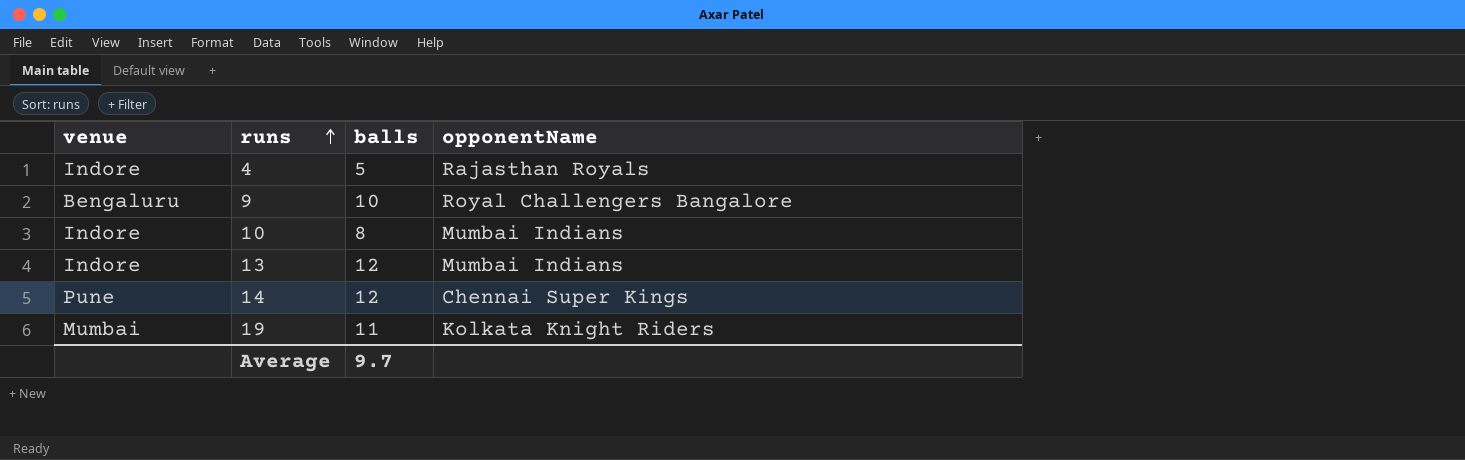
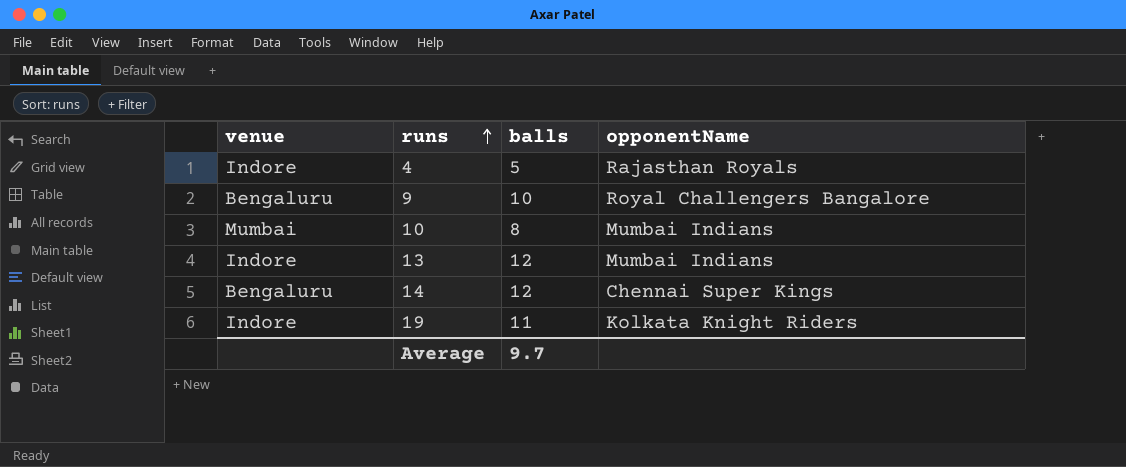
10 | venue: Indore -> Mumbai
14 | venue: Pune -> Bengaluru
19 | venue: Mumbai -> Indore

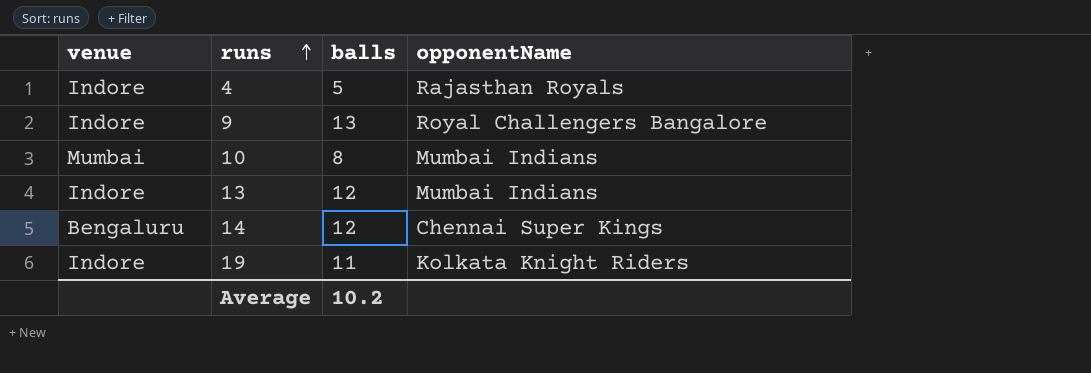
9 | venue: Bengaluru -> Indore
9 | balls: 10 -> 13
Average | balls: 9.7 -> 10.2

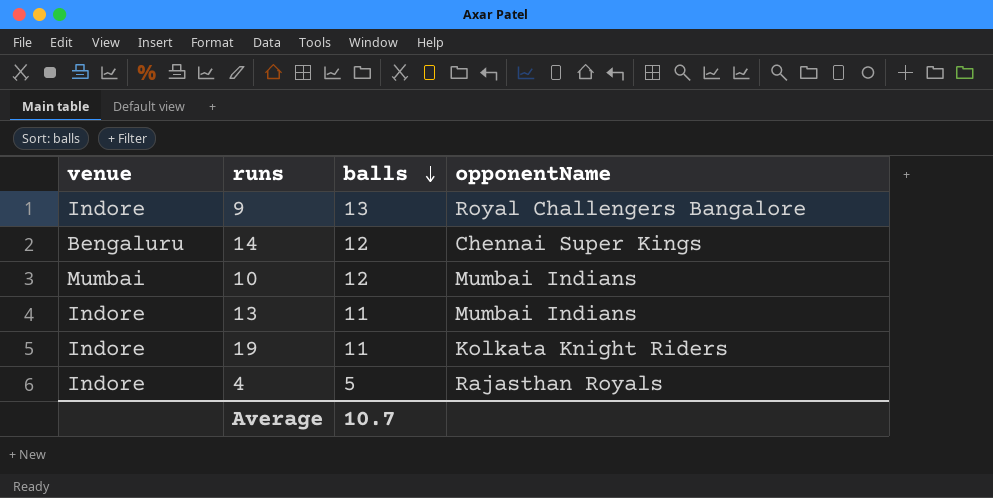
row order: runs ascending -> balls descending
10 | balls: 8 -> 12
13 | balls: 12 -> 11
Average | balls: 10.2 -> 10.7

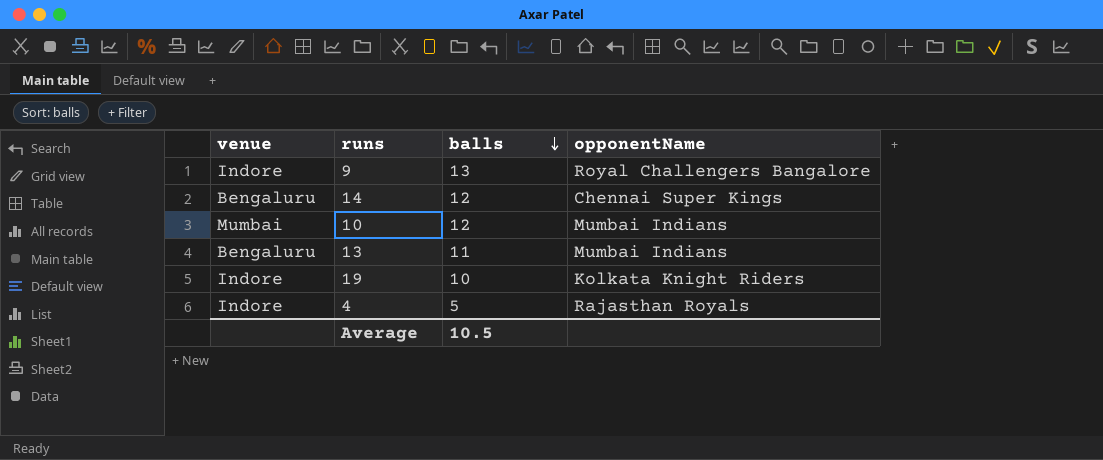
13 | venue: Indore -> Bengaluru
19 | balls: 11 -> 10
Average | balls: 10.7 -> 10.5

